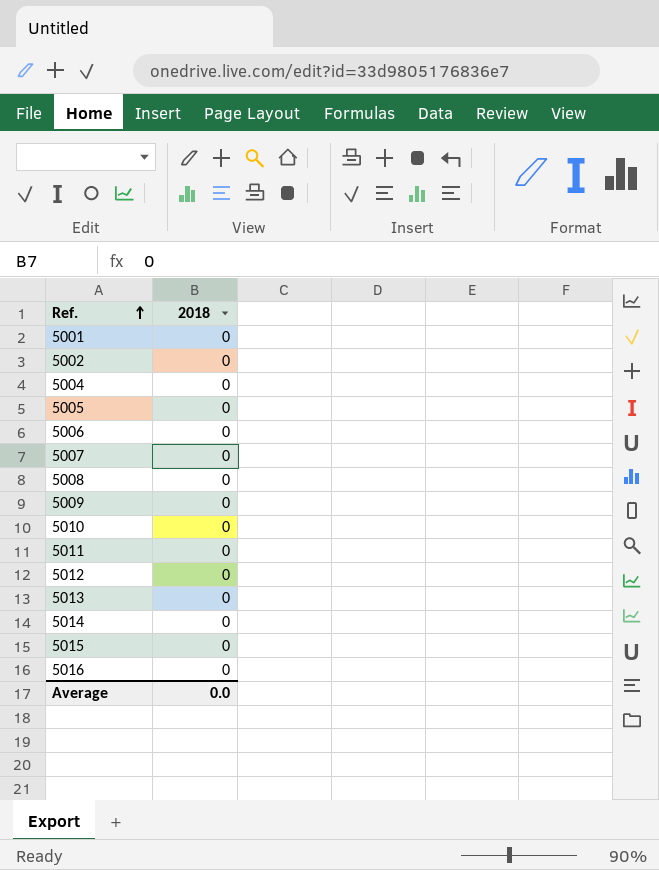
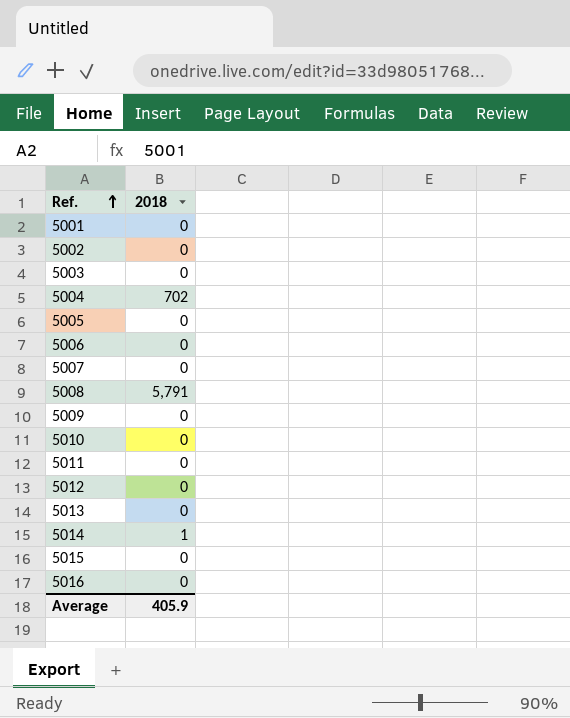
row 5003: none -> 0
5004 | 2018: 0 -> 702
5008 | 2018: 0 -> 5,791
5014 | 2018: 0 -> 1
Average | 2018: 0.0 -> 405.9

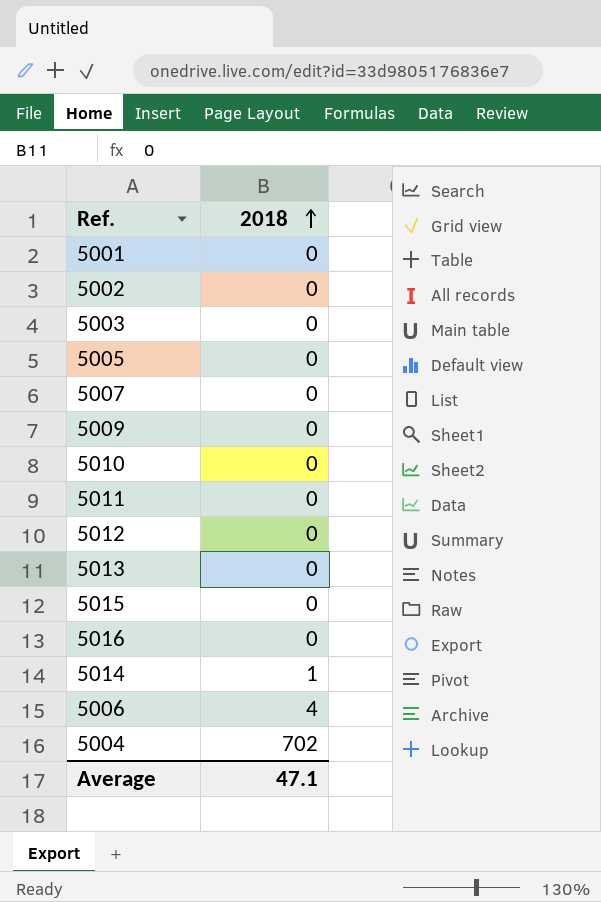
row order: Ref. ascending -> 2018 ascending
row 5008: 5,791 -> none
5006 | 2018: 0 -> 4
Average | 2018: 405.9 -> 47.1

